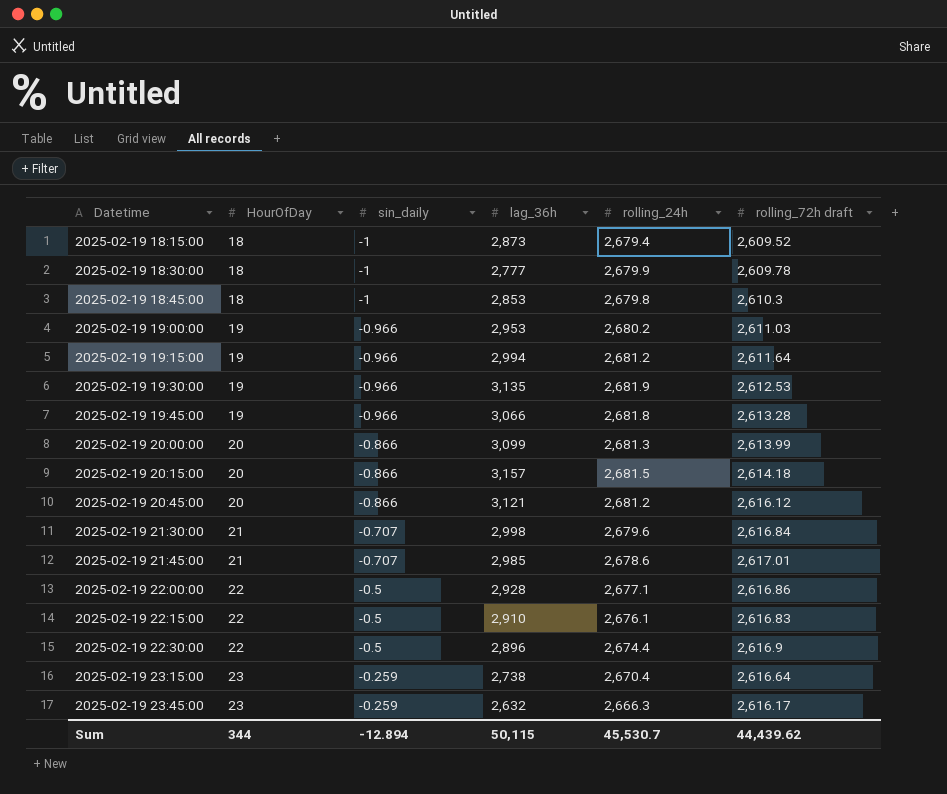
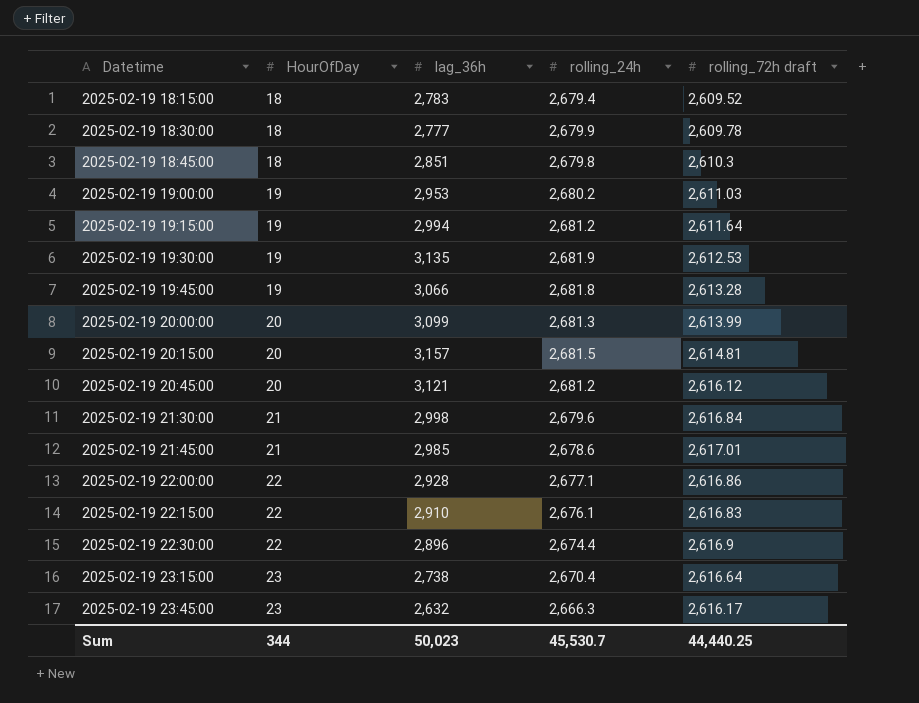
column sin_daily | position: 3 -> none
2025-02-19 18:15:00 | lag_36h: 2,873 -> 2,783
2025-02-19 18:45:00 | lag_36h: 2,853 -> 2,851
2025-02-19 20:15:00 | rolling_72h draft: 2,614.18 -> 2,614.81
Sum | lag_36h: 50,115 -> 50,023
Sum | rolling_72h draft: 44,439.62 -> 44,440.25

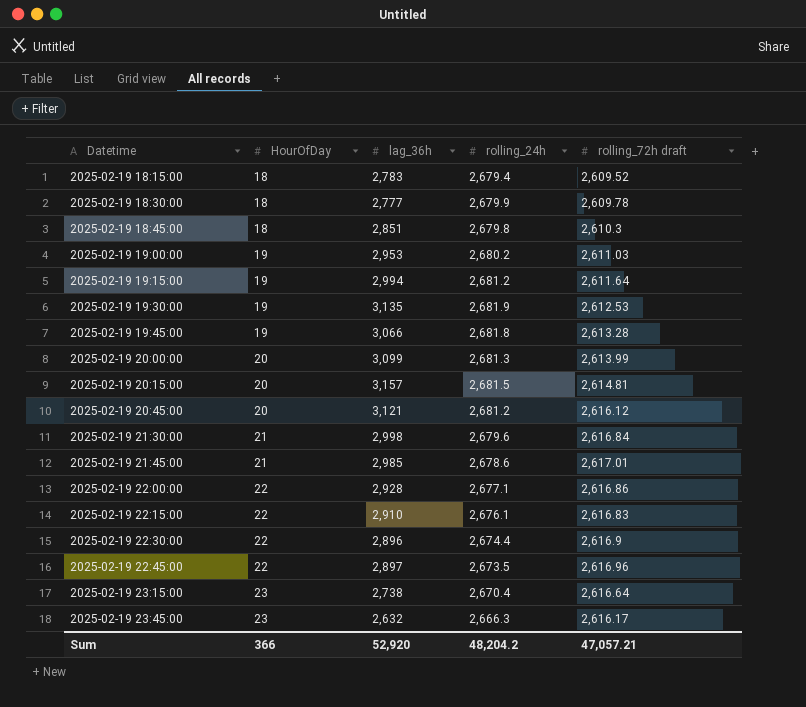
row 2025-02-19 22:45:00: none -> 22 | 2,897 | 2,673.5 | 2,616.96
Sum | HourOfDay: 344 -> 366
Sum | lag_36h: 50,023 -> 52,920
Sum | rolling_24h: 45,530.7 -> 48,204.2
Sum | rolling_72h draft: 44,440.25 -> 47,057.21

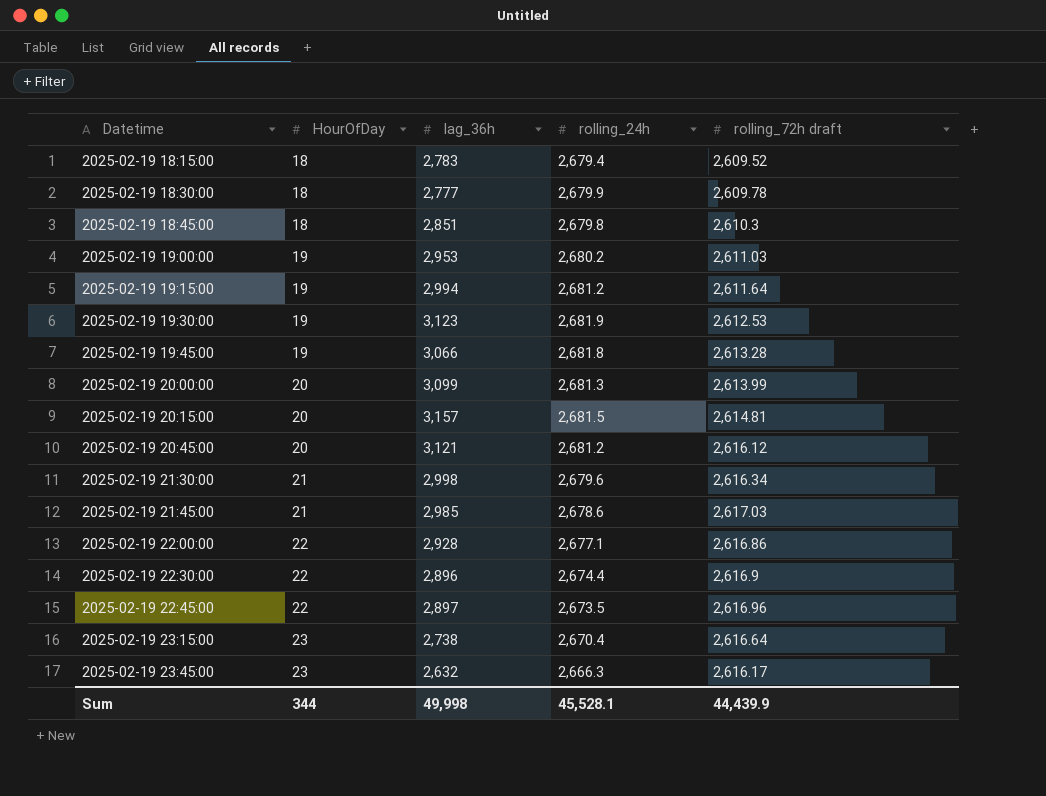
row 2025-02-19 22:15:00: 22 | 2,910 | 2,676.1 | 2,616.83 -> none
2025-02-19 19:30:00 | lag_36h: 3,135 -> 3,123
2025-02-19 21:30:00 | rolling_72h draft: 2,616.84 -> 2,616.34
2025-02-19 21:45:00 | rolling_72h draft: 2,617.01 -> 2,617.03
Sum | HourOfDay: 366 -> 344
Sum | lag_36h: 52,920 -> 49,998
Sum | rolling_24h: 48,204.2 -> 45,528.1
Sum | rolling_72h draft: 47,057.21 -> 44,439.9

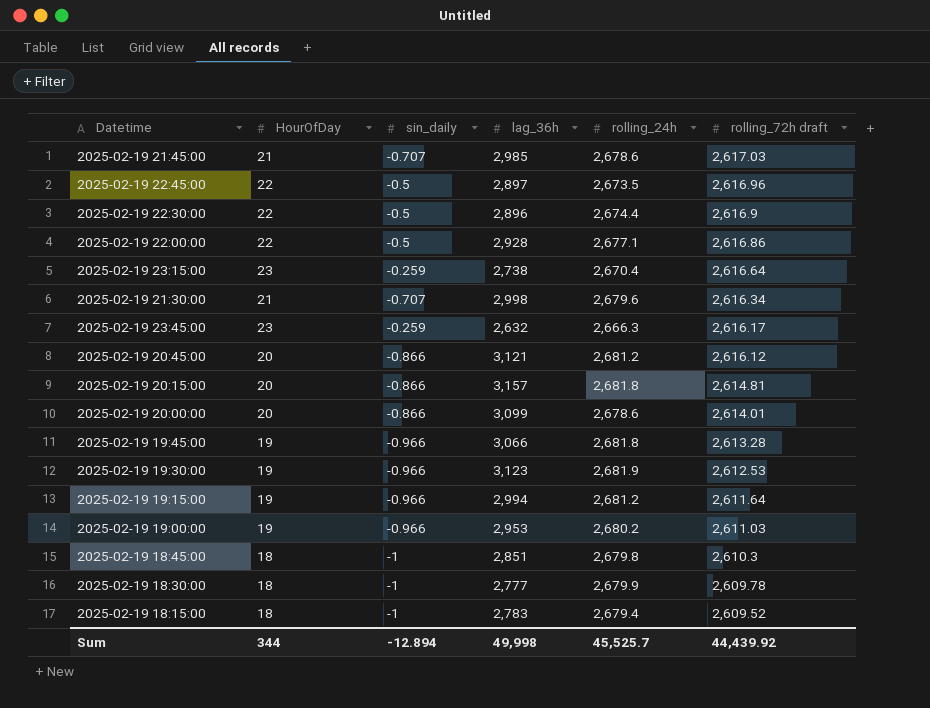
row order: Datetime ascending -> rolling_72h draft descending
column sin_daily | position: none -> 3
2025-02-19 20:15:00 | rolling_24h: 2,681.5 -> 2,681.8
2025-02-19 20:00:00 | rolling_24h: 2,681.3 -> 2,678.6
2025-02-19 20:00:00 | rolling_72h draft: 2,613.99 -> 2,614.01
Sum | rolling_24h: 45,528.1 -> 45,525.7
Sum | rolling_72h draft: 44,439.9 -> 44,439.92

